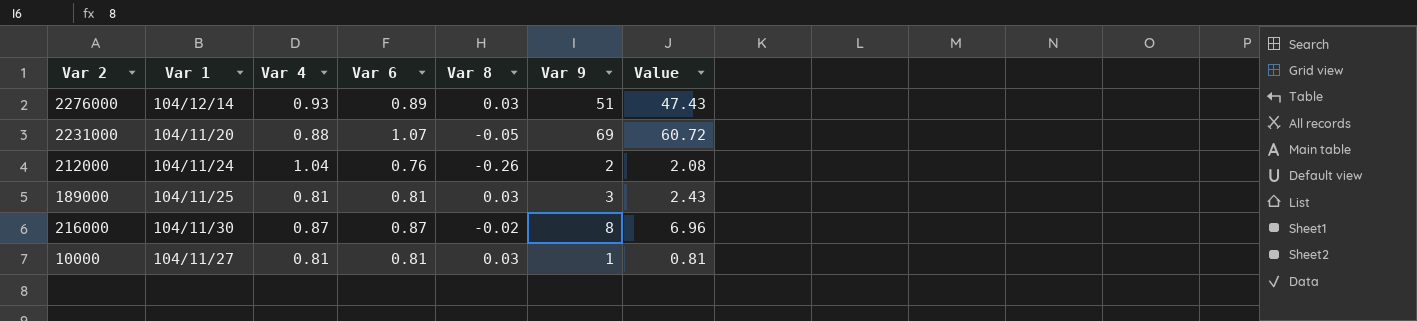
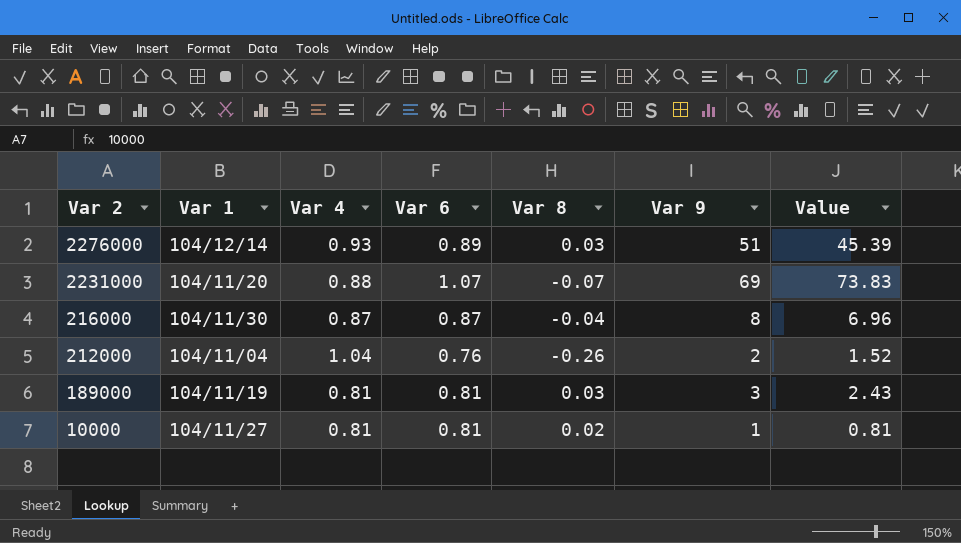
row order: none -> Var 2 descending
column Value | formula: [Var 4] * [Var 9] -> [Var 6] * [Var 9]
2231000 | Var 8: -0.05 -> -0.07
216000 | Var 8: -0.02 -> -0.04
212000 | Var 1: 104/11/24 -> 104/11/04
189000 | Var 1: 104/11/25 -> 104/11/19
10000 | Var 8: 0.03 -> 0.02

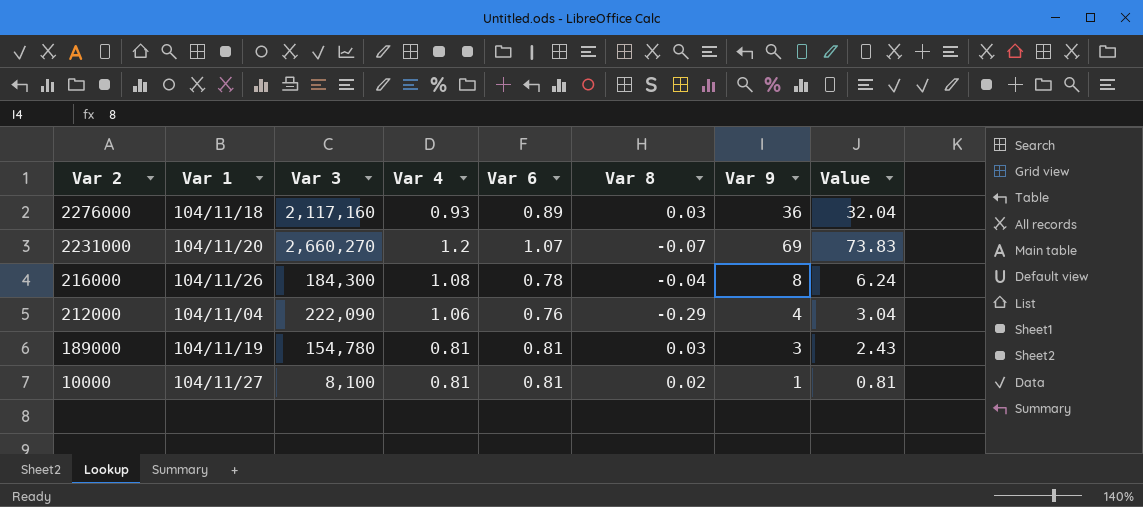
column Var 3 | position: none -> 3
2276000 | Var 1: 104/12/14 -> 104/11/18
2276000 | Var 9: 51 -> 36
2276000 | Value: 45.39 -> 32.04
2231000 | Var 4: 0.88 -> 1.2
216000 | Var 1: 104/11/30 -> 104/11/26
216000 | Var 4: 0.87 -> 1.08
216000 | Var 6: 0.87 -> 0.78
216000 | Value: 6.96 -> 6.24
212000 | Var 4: 1.04 -> 1.06
212000 | Var 8: -0.26 -> -0.29
212000 | Var 9: 2 -> 4
212000 | Value: 1.52 -> 3.04

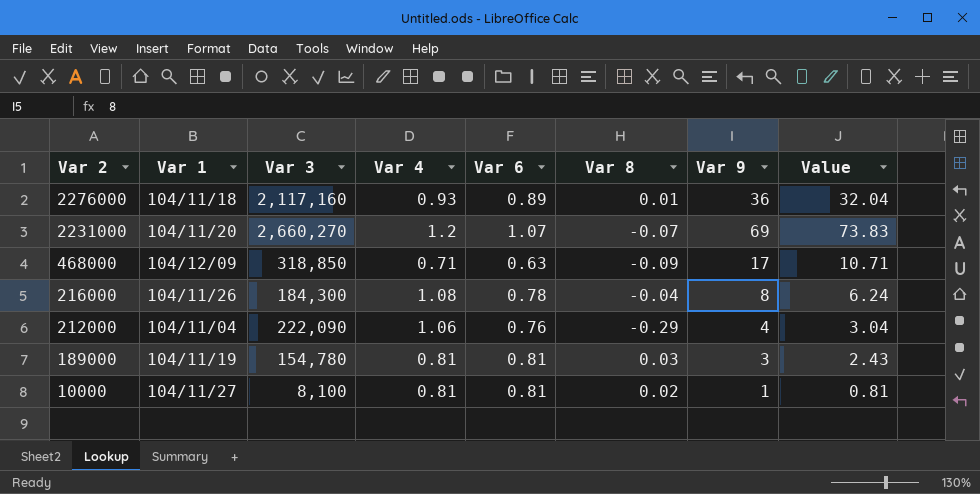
2276000 | Var 8: 0.03 -> 0.01
row 468000: none -> 104/12/09 | 318,850 | 0.71 | 0.63 | -0.09 | 17 | 10.71

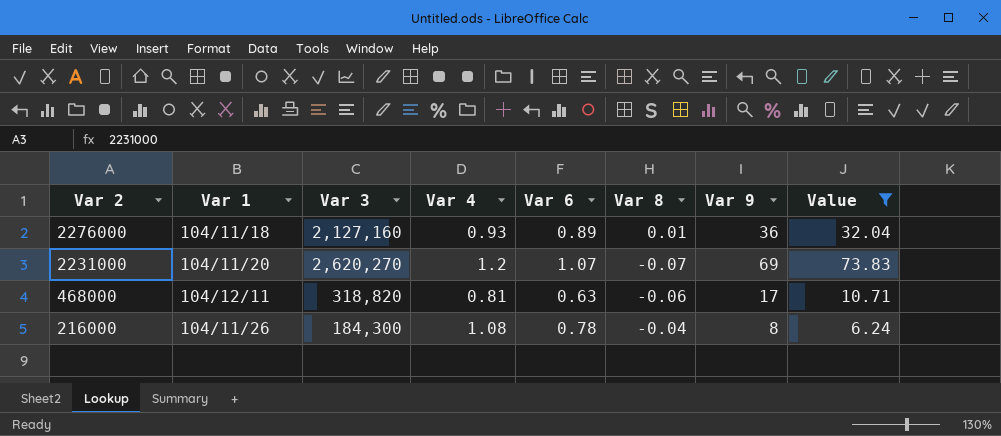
filter: none -> Value >= 6.24
2276000 | Var 3: 2,117,160 -> 2,127,160
2231000 | Var 3: 2,660,270 -> 2,620,270
468000 | Var 1: 104/12/09 -> 104/12/11
468000 | Var 3: 318,850 -> 318,820
468000 | Var 4: 0.71 -> 0.81
468000 | Var 8: -0.09 -> -0.06

